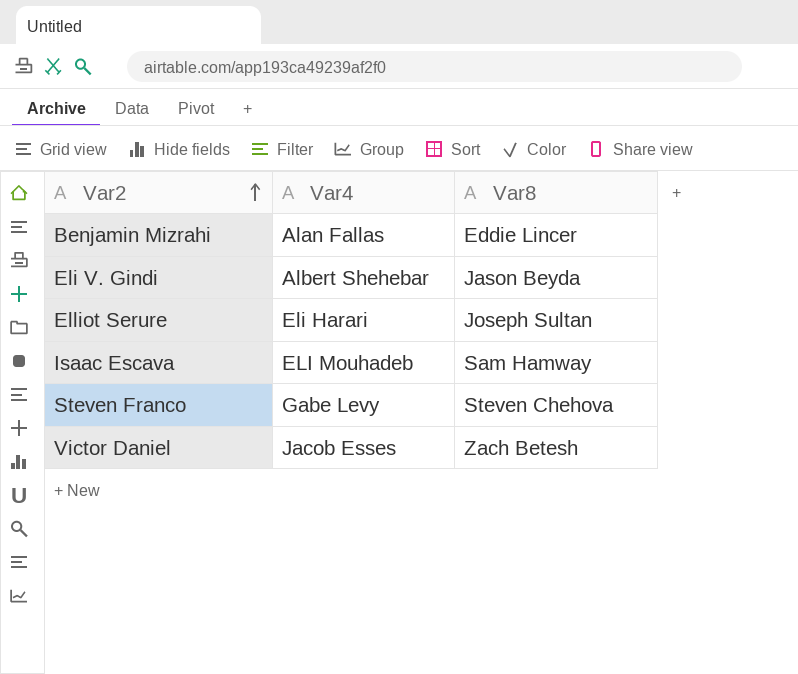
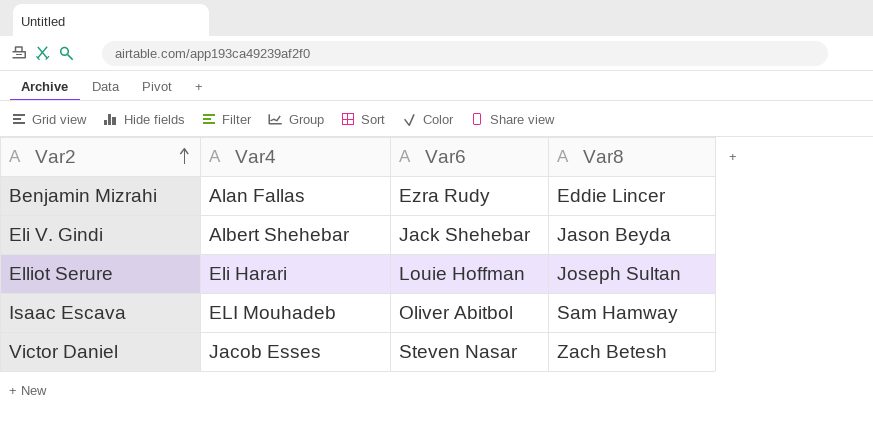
column Var6 | position: none -> 3
row Steven Franco: Gabe Levy | Steven Chehova -> none

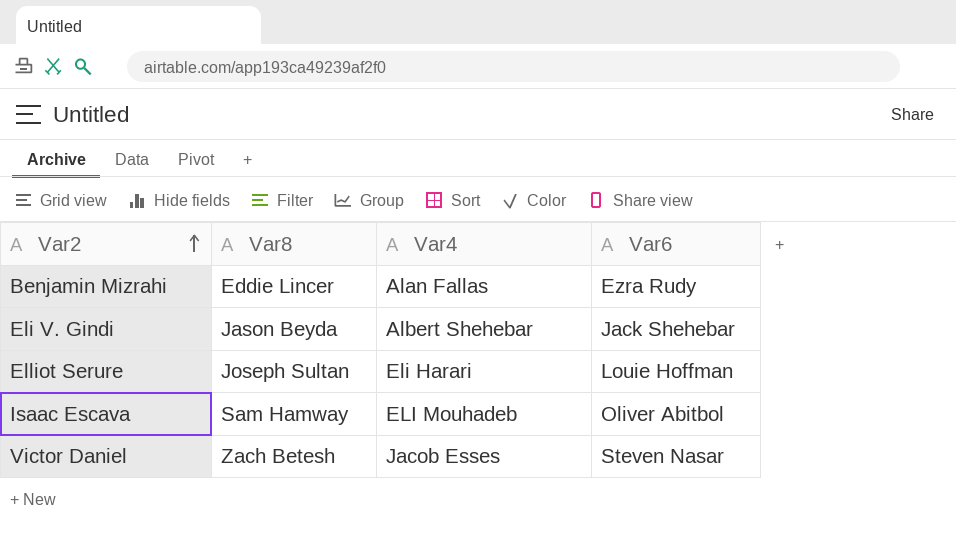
column Var8 | position: 4 -> 2

